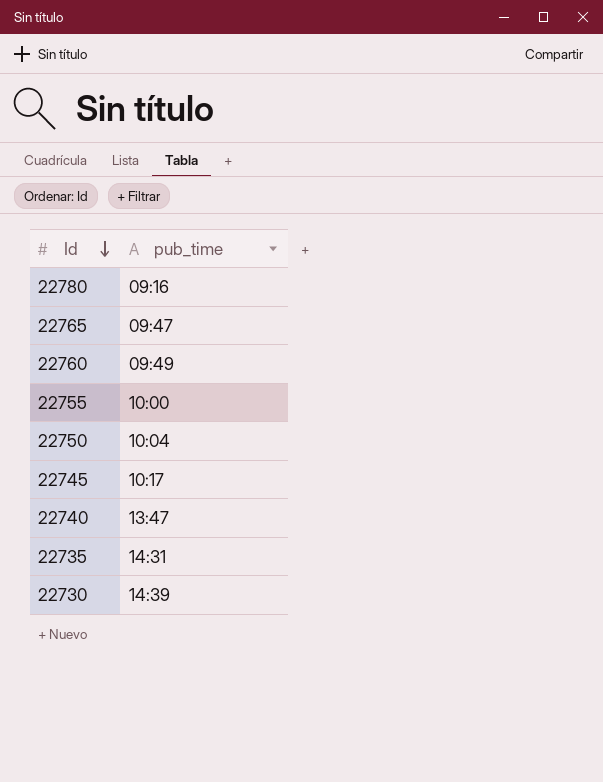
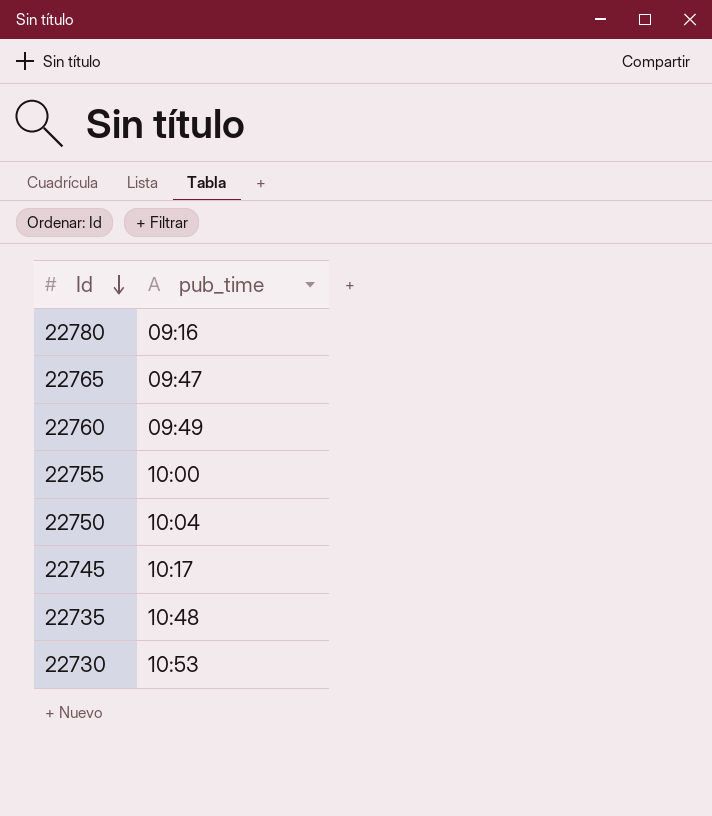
row 22740: 13:47 -> none
22735 | pub_time: 14:31 -> 10:48
22730 | pub_time: 14:39 -> 10:53

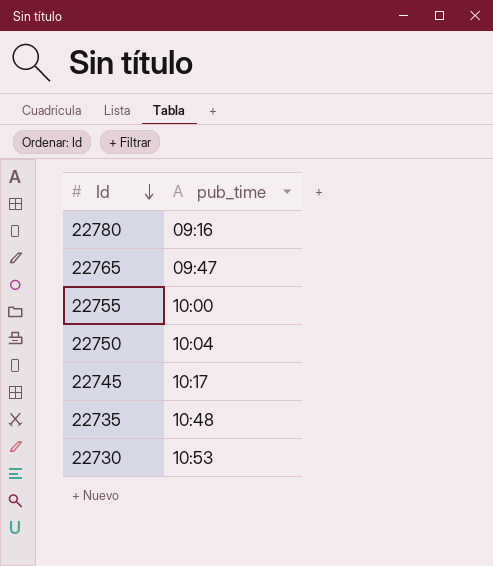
row 22760: 09:49 -> none

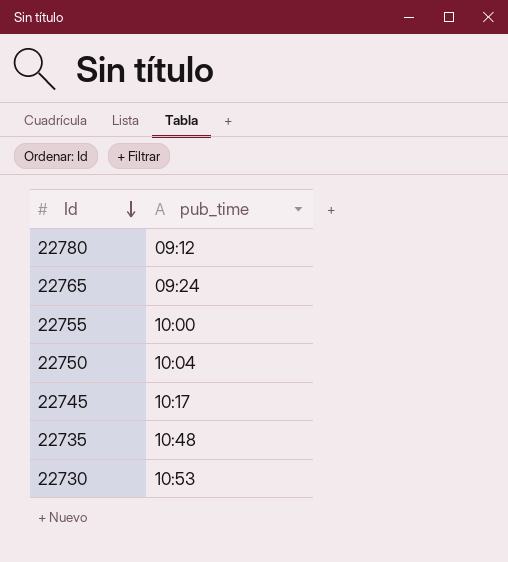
22780 | pub_time: 09:16 -> 09:12
22765 | pub_time: 09:47 -> 09:24

